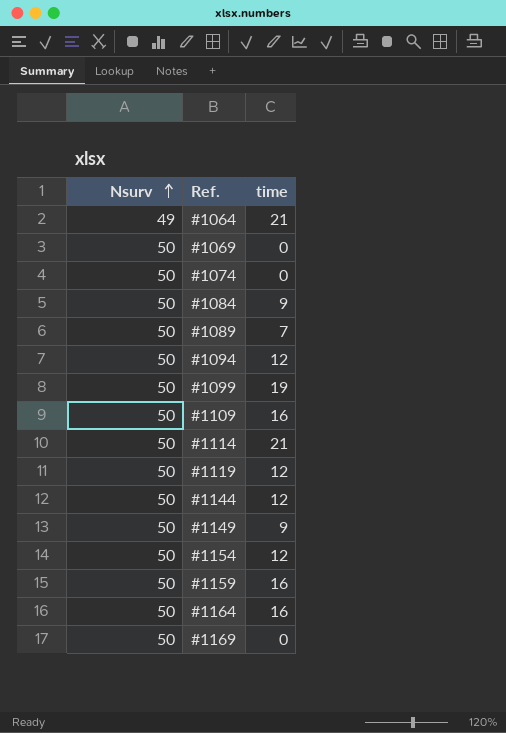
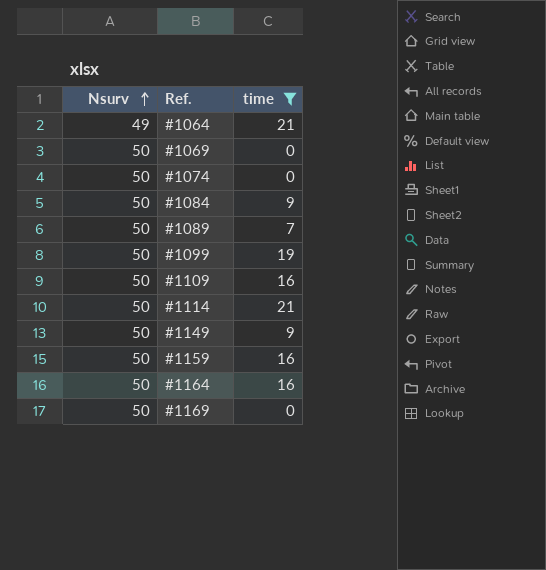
filter: none -> time != 12

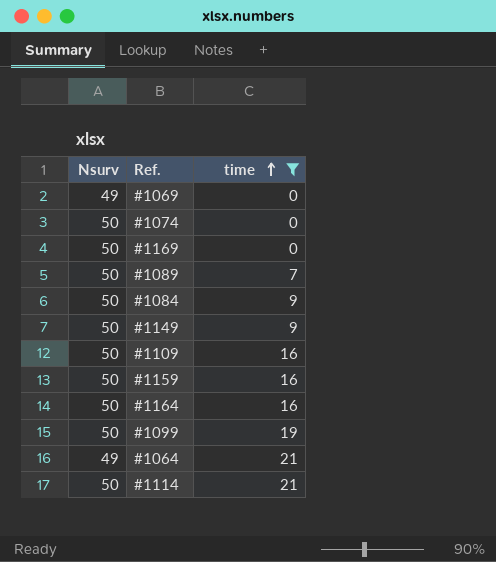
row order: Nsurv ascending -> time ascending
#1069 | Nsurv: 50 -> 49

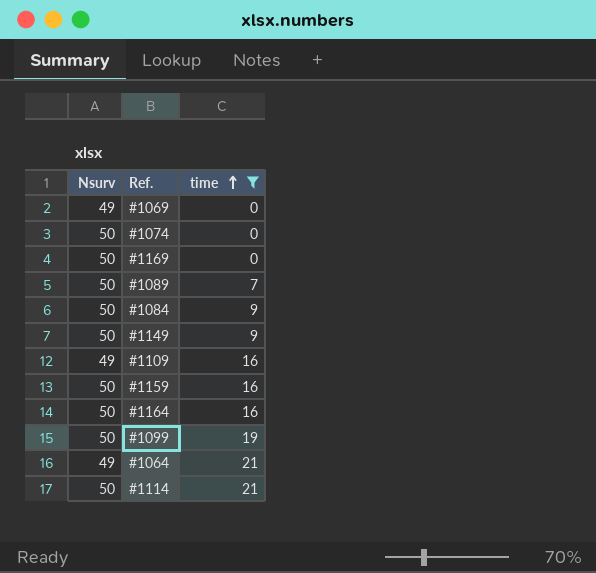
#1109 | Nsurv: 50 -> 49

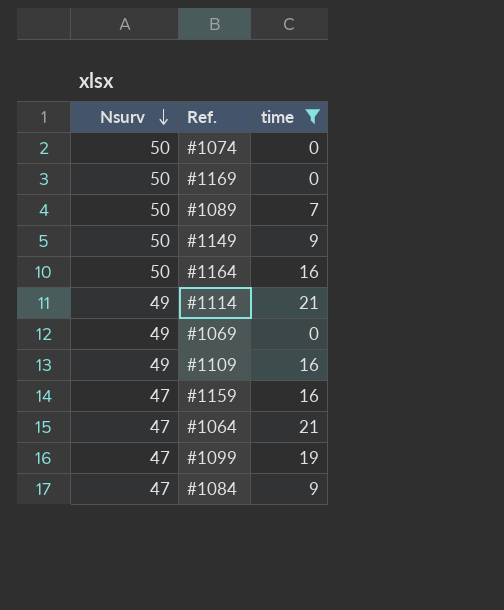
row order: time ascending -> Nsurv descending
#1114 | Nsurv: 50 -> 49
#1159 | Nsurv: 50 -> 47
#1064 | Nsurv: 49 -> 47
#1099 | Nsurv: 50 -> 47
#1084 | Nsurv: 50 -> 47

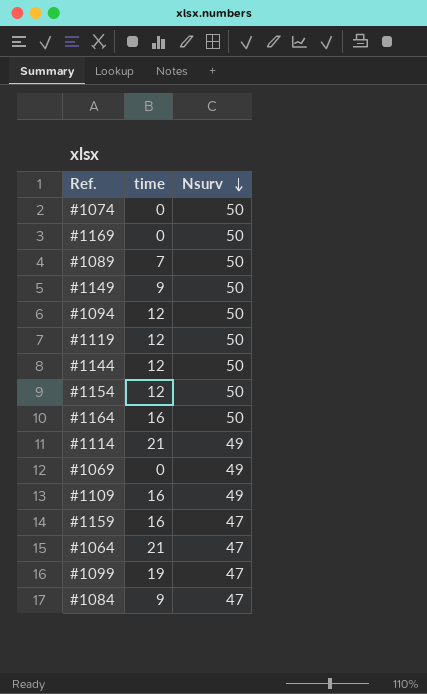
filter: time != 12 -> none
column Nsurv | position: 1 -> 3

